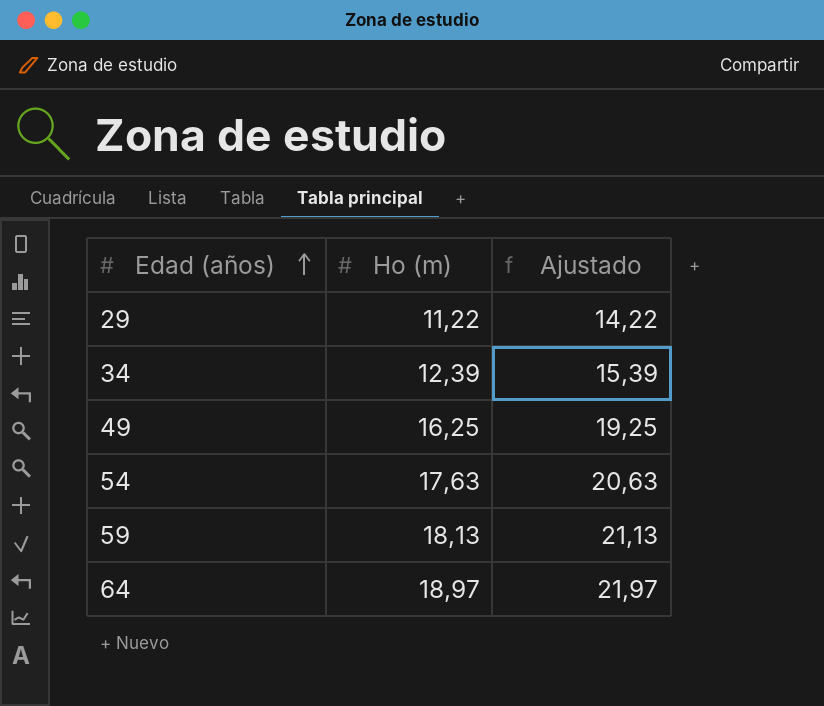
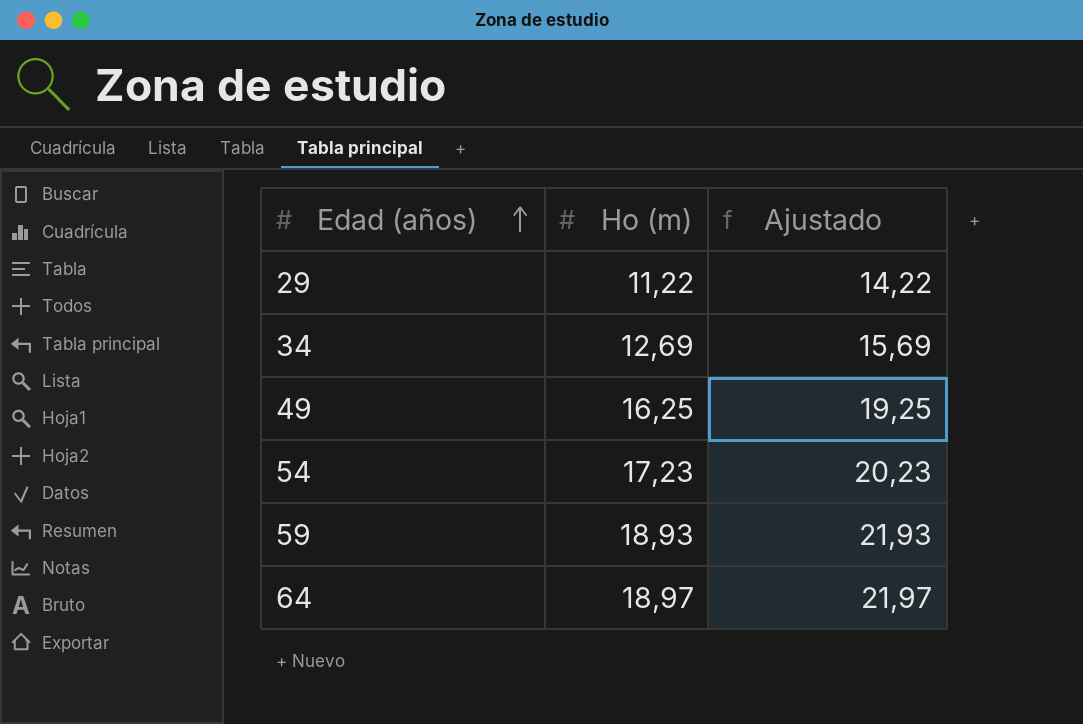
34 | Ho (m): 12,39 -> 12,69
34 | Ajustado: 15,39 -> 15,69
54 | Ho (m): 17,63 -> 17,23
54 | Ajustado: 20,63 -> 20,23
59 | Ho (m): 18,13 -> 18,93
59 | Ajustado: 21,13 -> 21,93

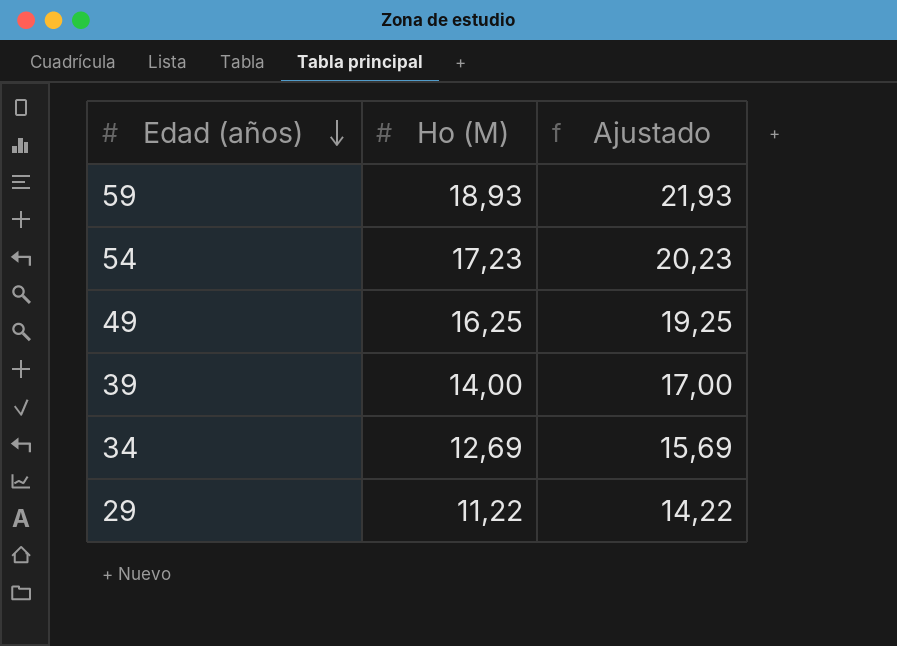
row order: Edad (años) ascending -> Edad (años) descending
column name: Ho (m) -> Ho (M)
row 64: 18,97 | 21,97 -> none
row 39: none -> 14,00 | 17,00

